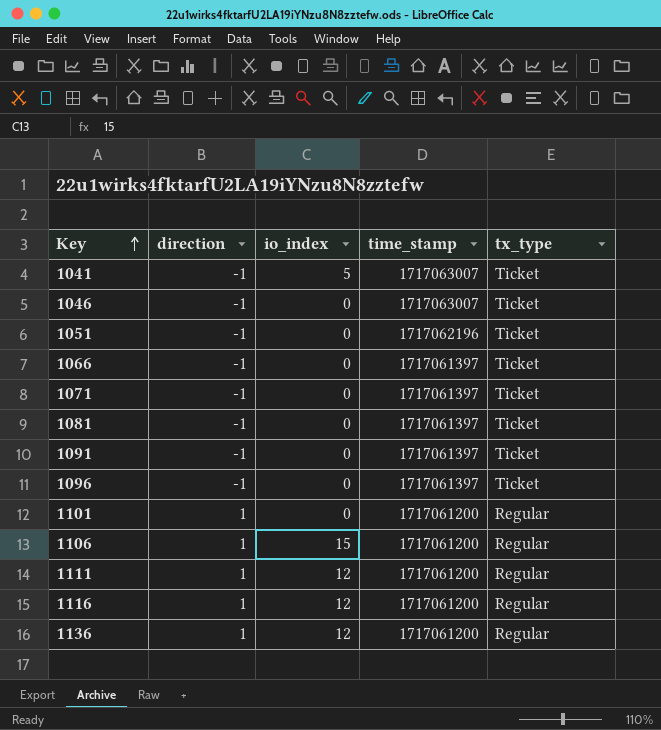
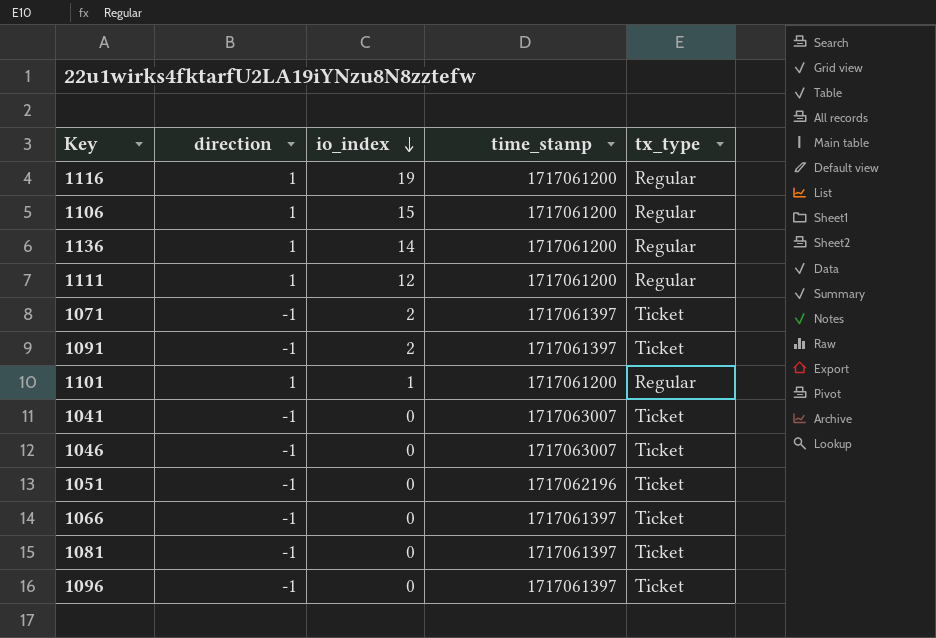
row order: Key ascending -> io_index descending
1116 | io_index: 12 -> 19
1136 | io_index: 12 -> 14
1071 | io_index: 0 -> 2
1091 | io_index: 0 -> 2
1101 | io_index: 0 -> 1
1041 | io_index: 5 -> 0

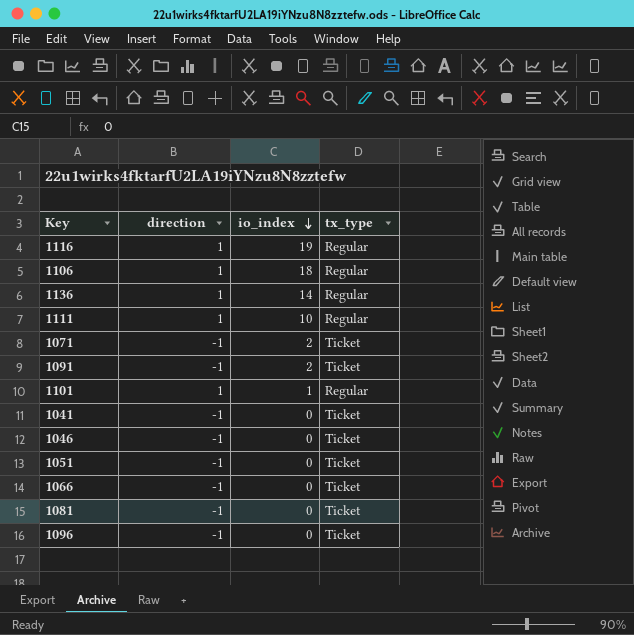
column time_stamp | position: 4 -> none
1106 | io_index: 15 -> 18
1111 | io_index: 12 -> 10

